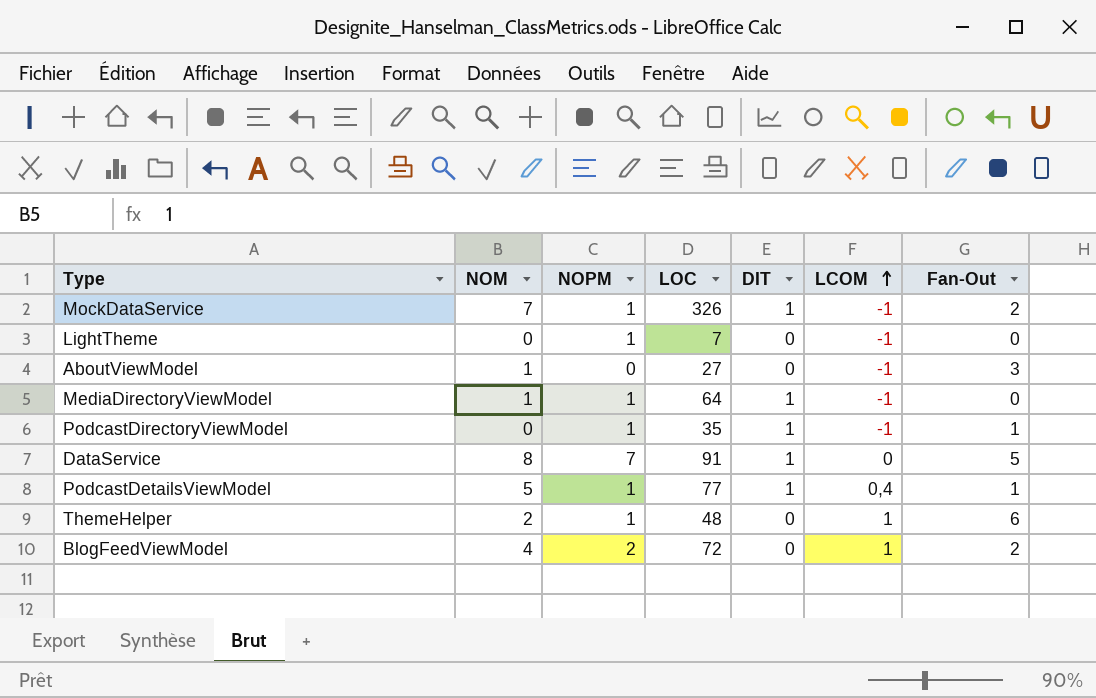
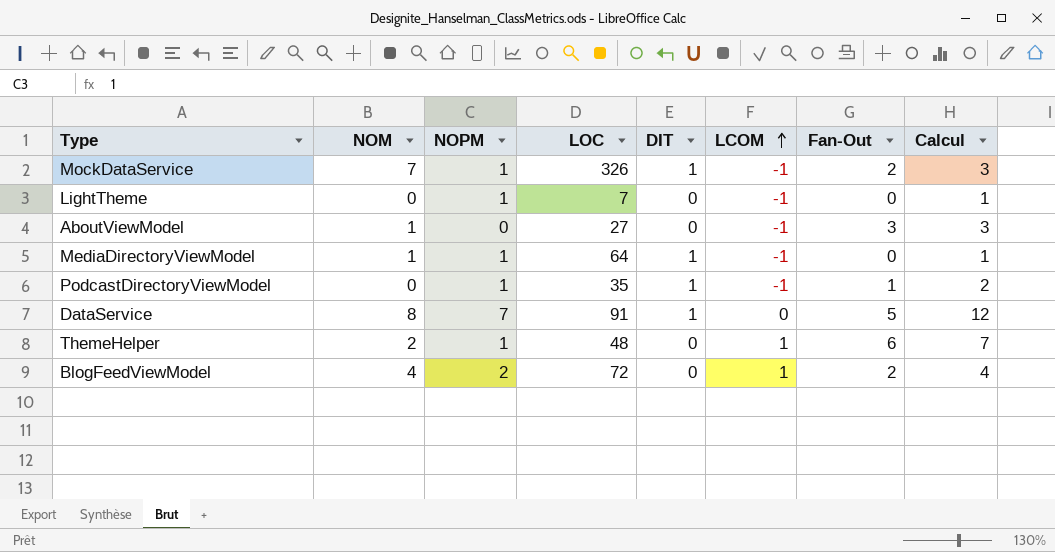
column Calcul | formula: none -> [NOPM] + [Fan-Out]
row PodcastDetailsViewModel: 5 | 1 | 77 | 1 | 0,4 | 1 -> none

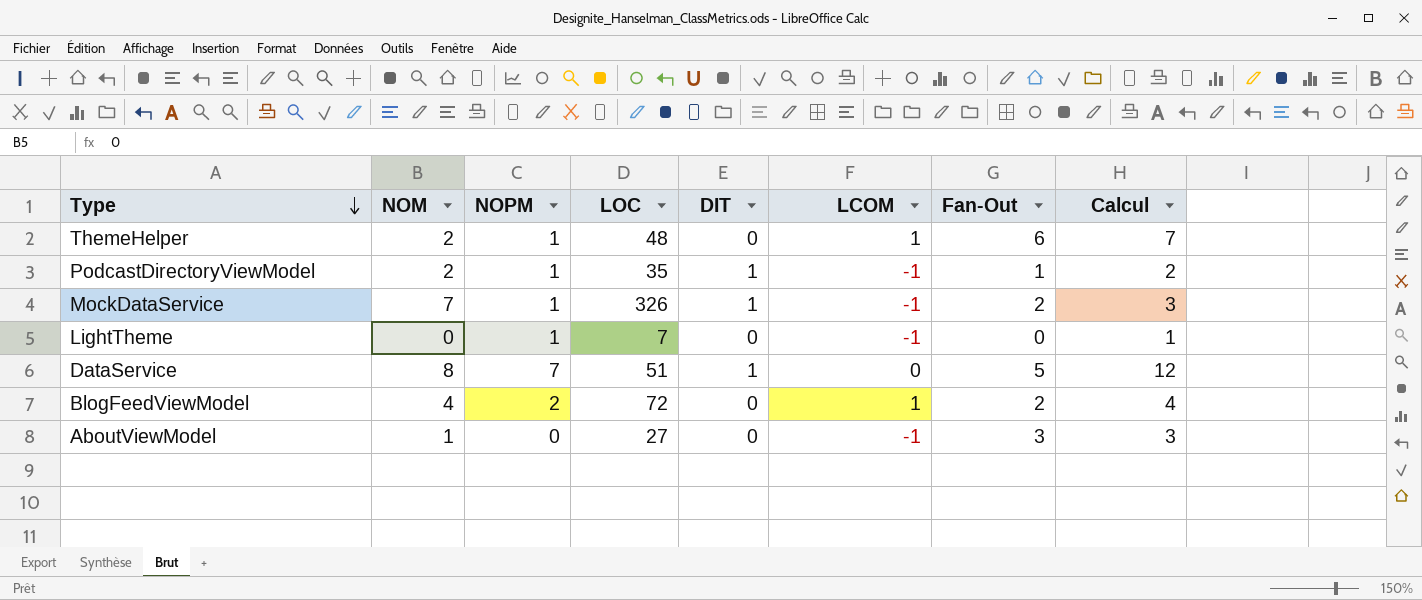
row order: LCOM ascending -> Type descending
row MediaDirectoryViewModel: 1 | 1 | 64 | 1 | -1 | 0 | 1 -> none
PodcastDirectoryViewModel | NOM: 0 -> 2
DataService | LOC: 91 -> 51

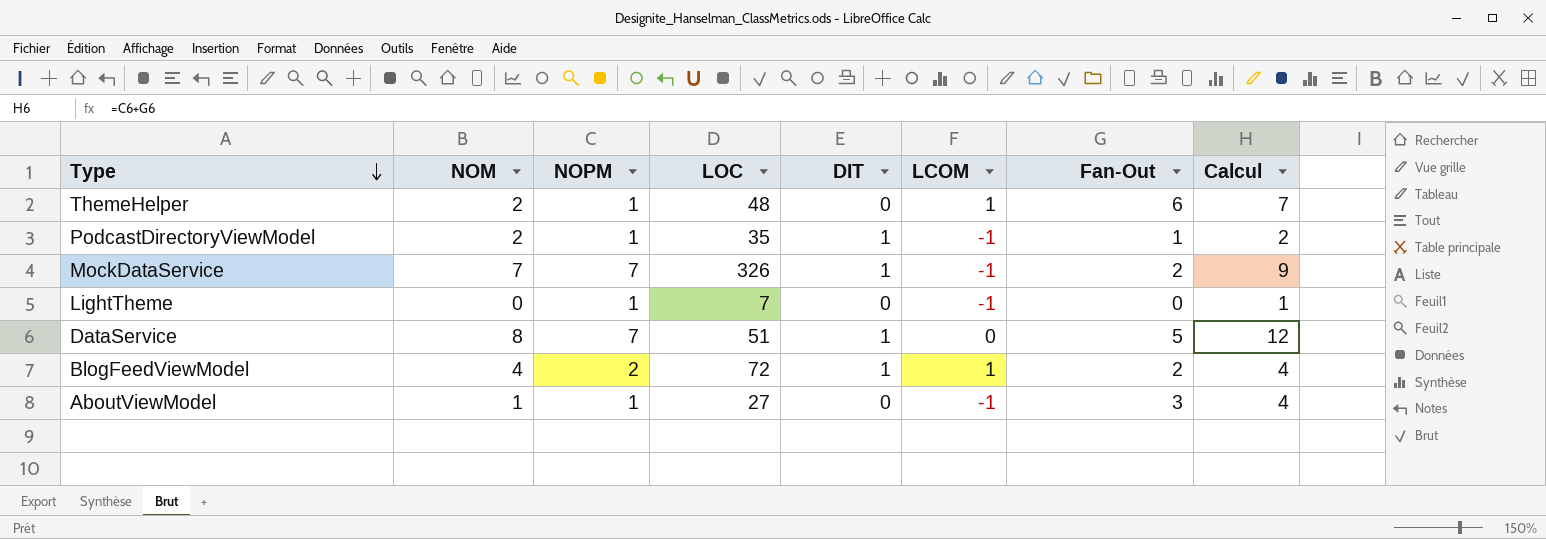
MockDataService | NOPM: 1 -> 7
MockDataService | Calcul: 3 -> 9
BlogFeedViewModel | DIT: 0 -> 1
AboutViewModel | NOPM: 0 -> 1
AboutViewModel | Calcul: 3 -> 4

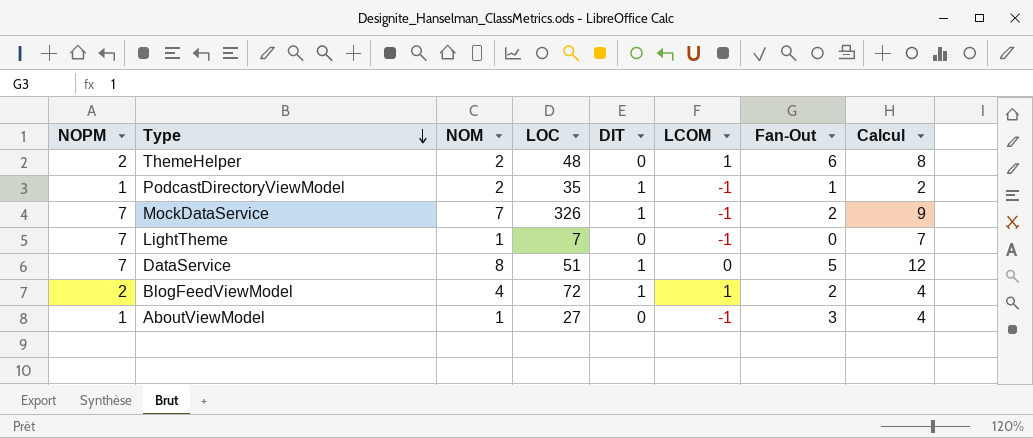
column NOPM | position: 3 -> 1
ThemeHelper | NOPM: 1 -> 2
ThemeHelper | Calcul: 7 -> 8
LightTheme | NOPM: 1 -> 7
LightTheme | NOM: 0 -> 1
LightTheme | Calcul: 1 -> 7

